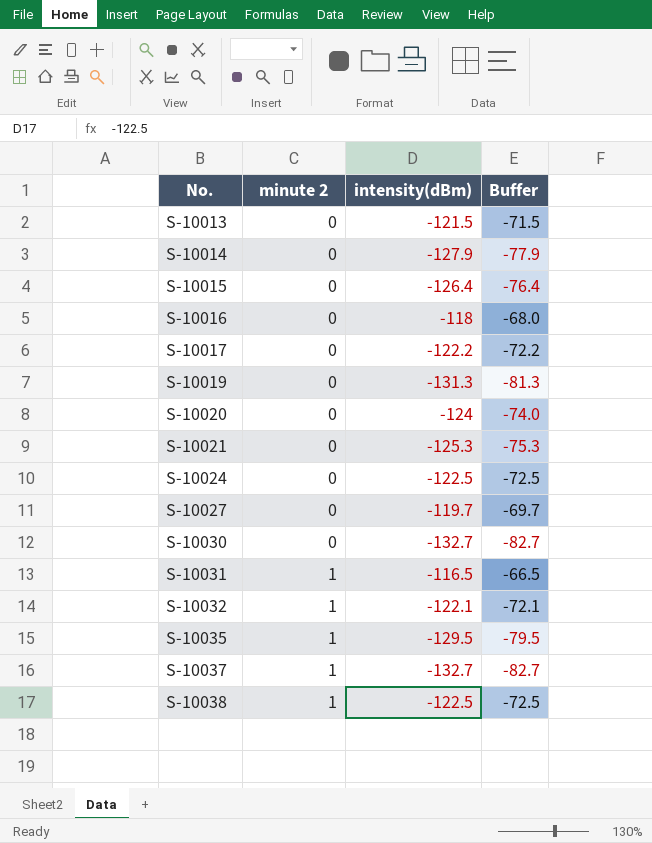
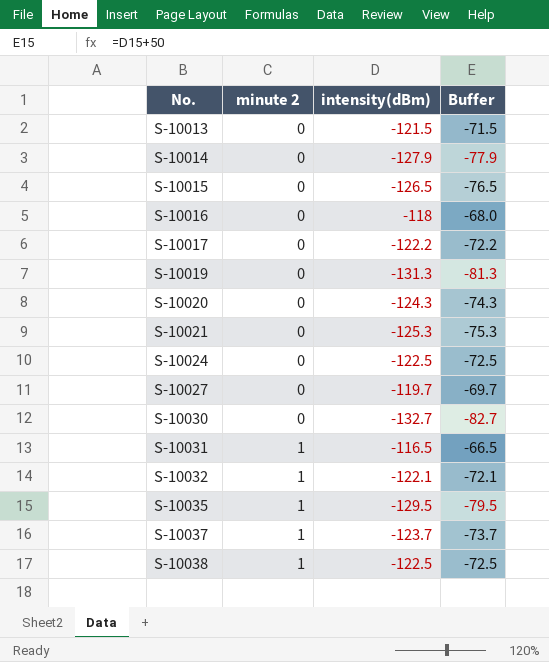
S-10015 | intensity(dBm): -126.4 -> -126.5
S-10015 | Buffer: -76.4 -> -76.5
S-10020 | intensity(dBm): -124 -> -124.3
S-10020 | Buffer: -74.0 -> -74.3
S-10037 | intensity(dBm): -132.7 -> -123.7
S-10037 | Buffer: -82.7 -> -73.7

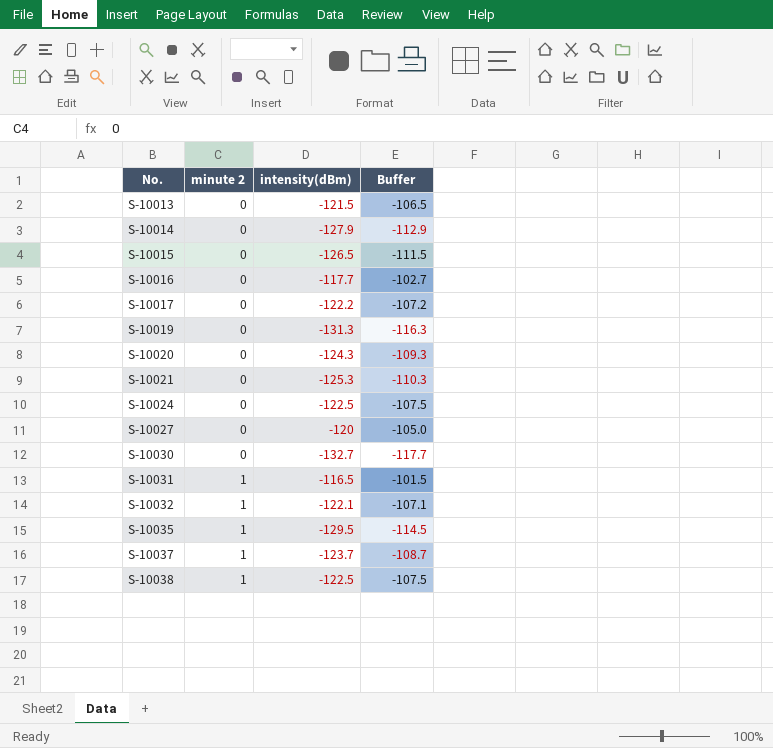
column Buffer | formula: [intensity(dBm)] + 50 -> [intensity(dBm)] + 15
S-10016 | intensity(dBm): -118 -> -117.7
S-10027 | intensity(dBm): -119.7 -> -120

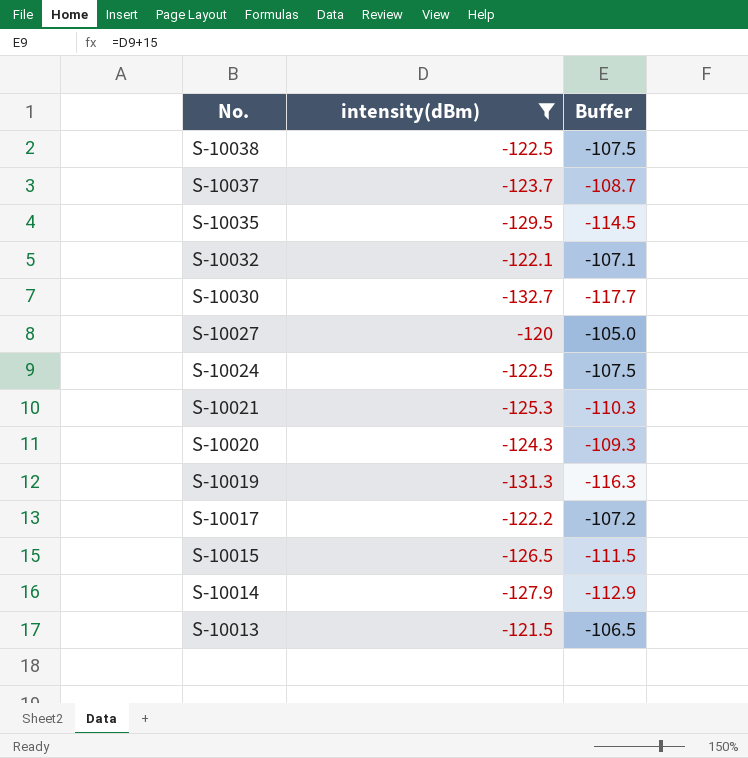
filter: none -> intensity(dBm) <= -120
row order: No. ascending -> No. descending
column minute 2 | position: 2 -> none

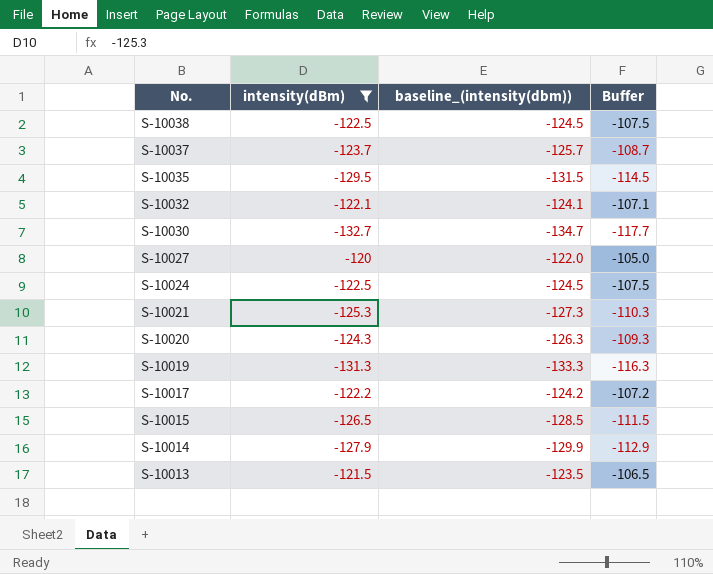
column baseline_(intensity(dbm)) | formula: none -> [intensity(dBm)] - 2

